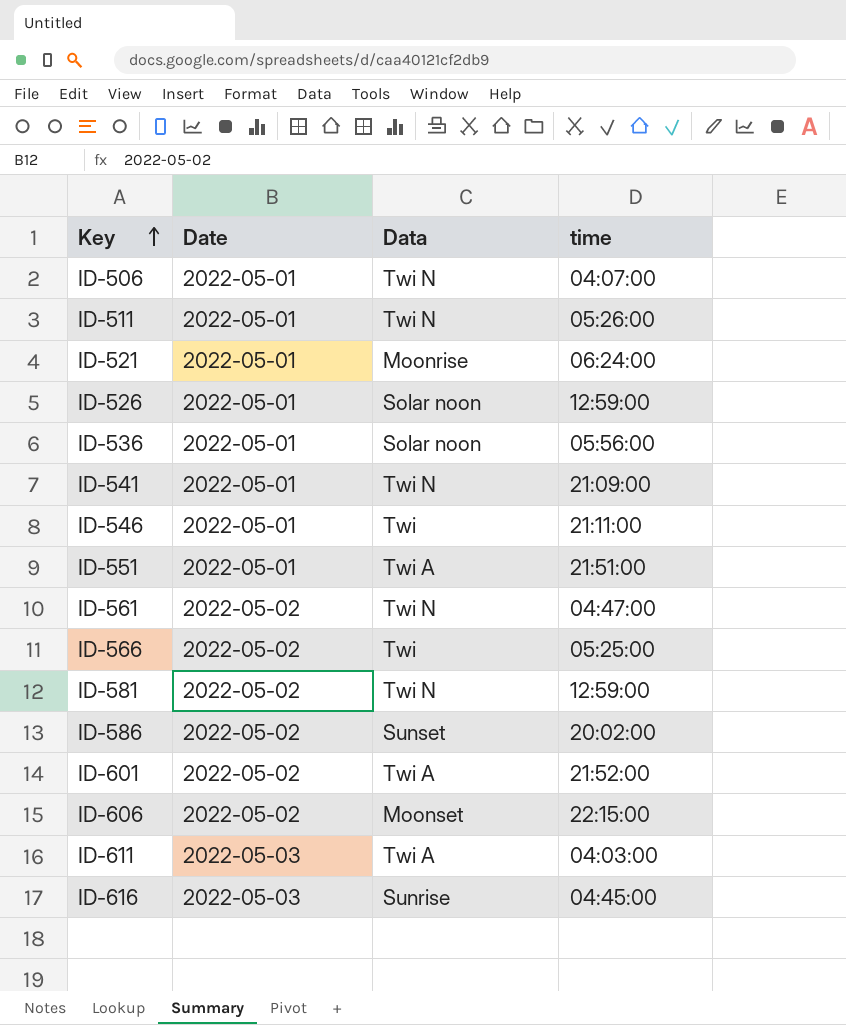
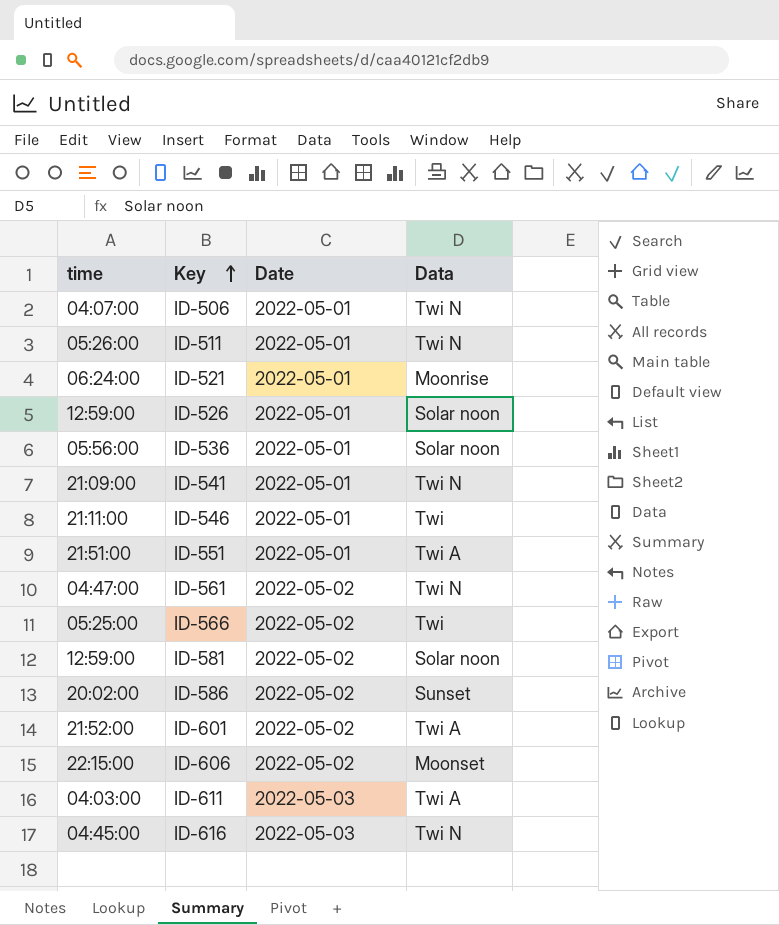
column time | position: 4 -> 1
ID-581 | Data: Twi N -> Solar noon
ID-616 | Data: Sunrise -> Twi N

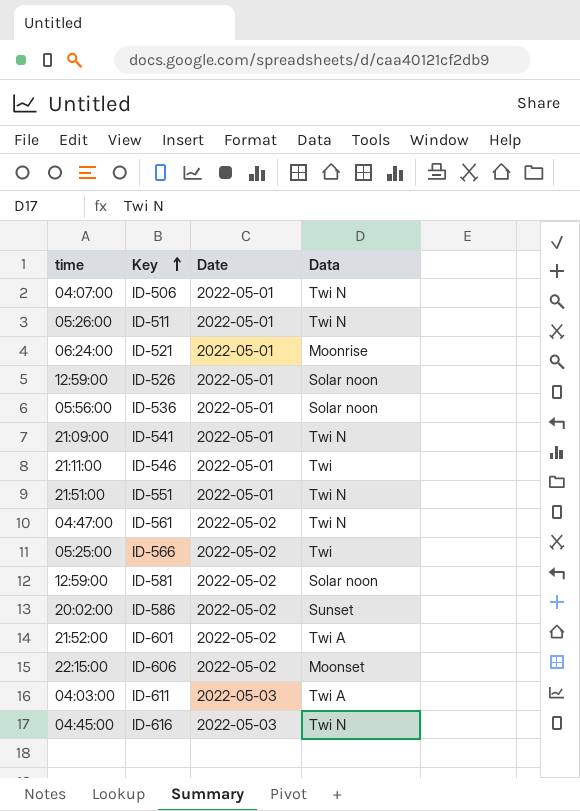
ID-551 | Data: Twi A -> Twi N

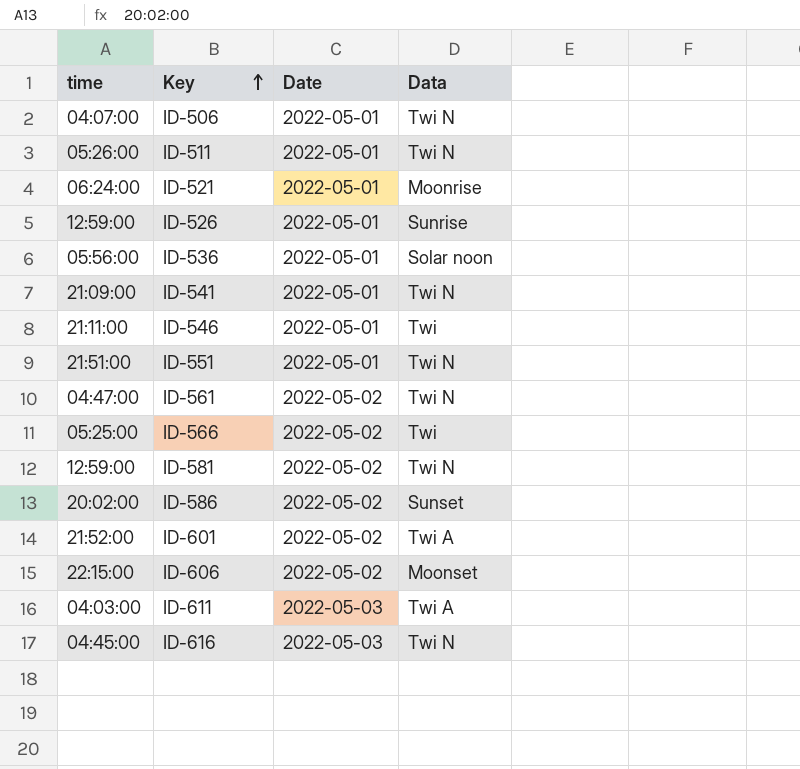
ID-526 | Data: Solar noon -> Sunrise
ID-581 | Data: Solar noon -> Twi N

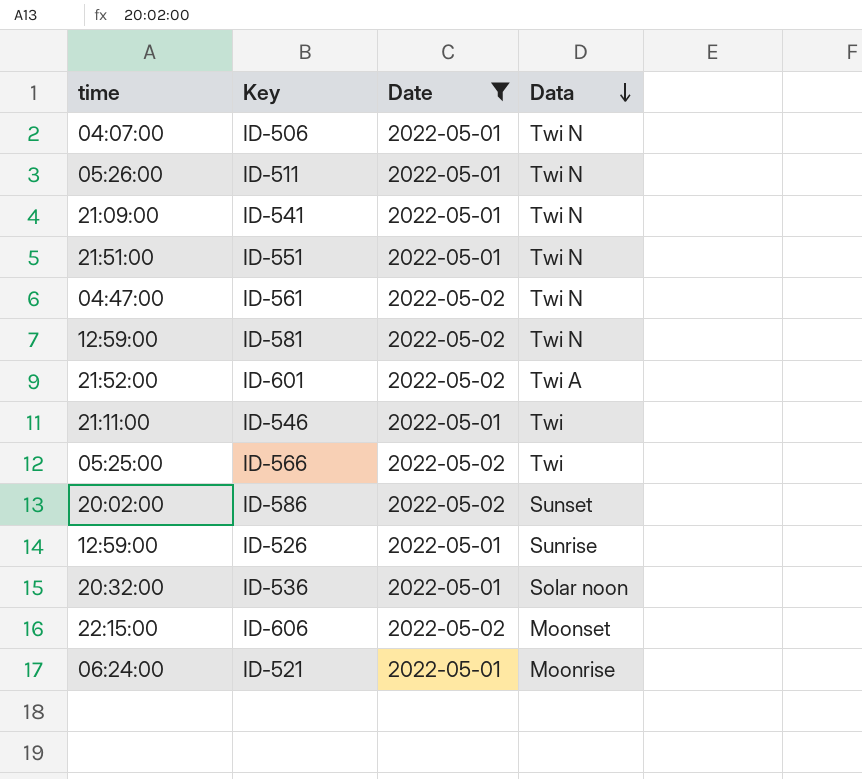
filter: none -> Date != 2022-05-03
row order: Key ascending -> Data descending
ID-536 | time: 05:56:00 -> 20:32:00

